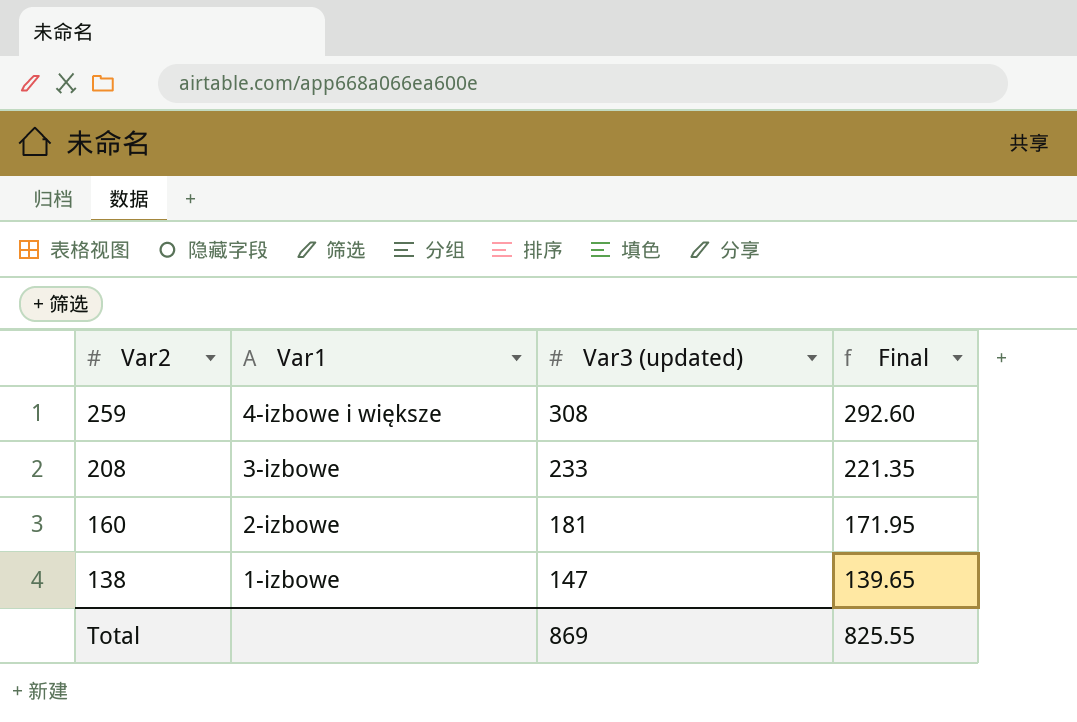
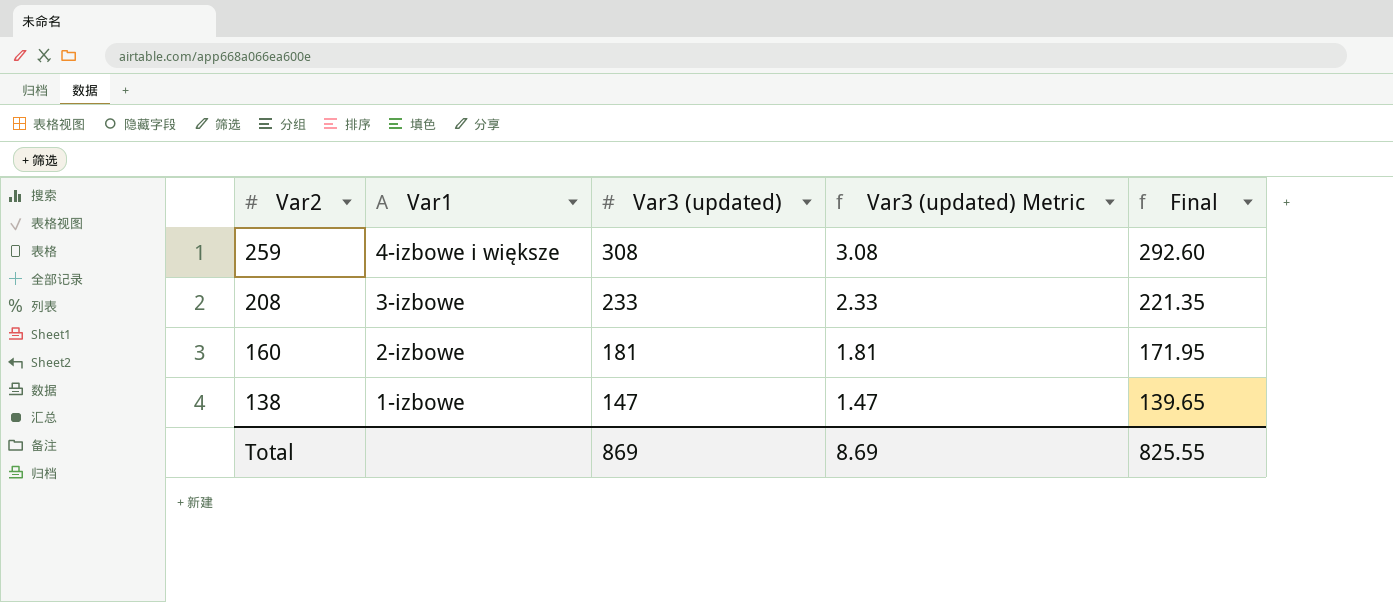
column Var3 (updated) Metric | formula: none -> [Var3 (updated)] * 0.01

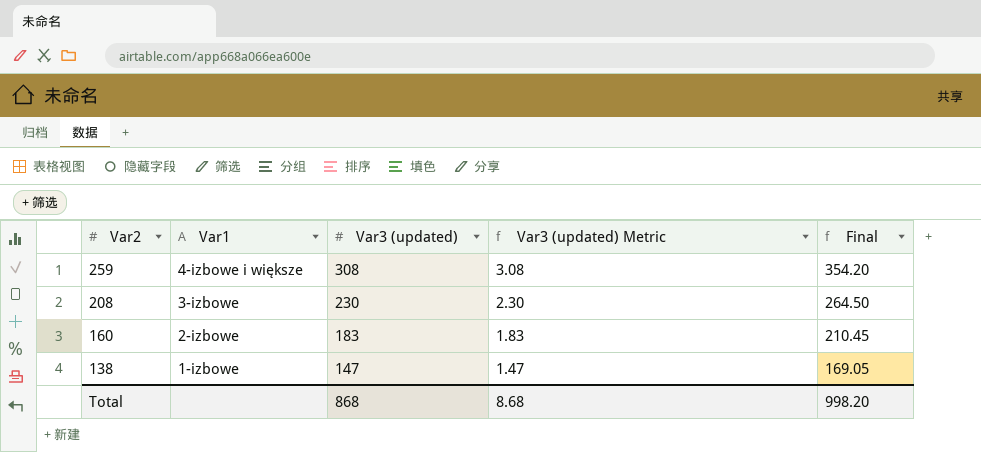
column Final | formula: [Var3 (updated)] * 0.95 -> [Var3 (updated)] * 1.15
208 | Var3 (updated): 233 -> 230
208 | Var3 (updated) Metric: 2.33 -> 2.30
160 | Var3 (updated): 181 -> 183
160 | Var3 (updated) Metric: 1.81 -> 1.83
Total | Var3 (updated): 869 -> 868
Total | Var3 (updated) Metric: 8.69 -> 8.68
Total | Final: 825.55 -> 998.20

